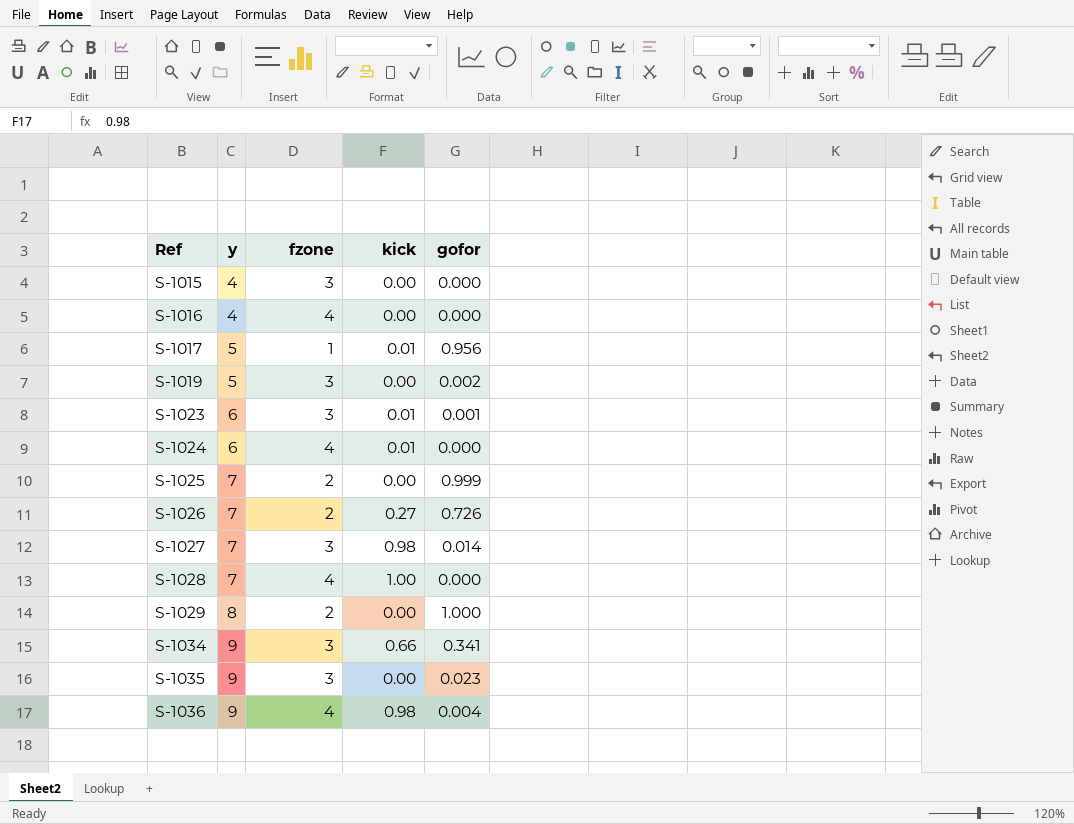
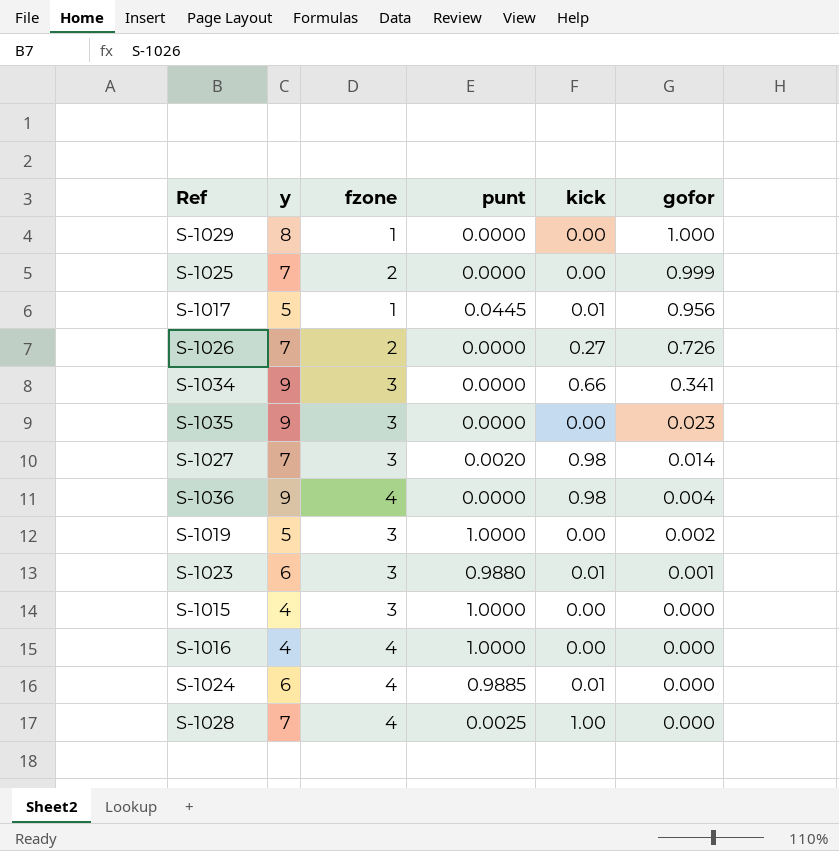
row order: Ref ascending -> gofor descending
column punt | position: none -> 4
S-1029 | fzone: 2 -> 1

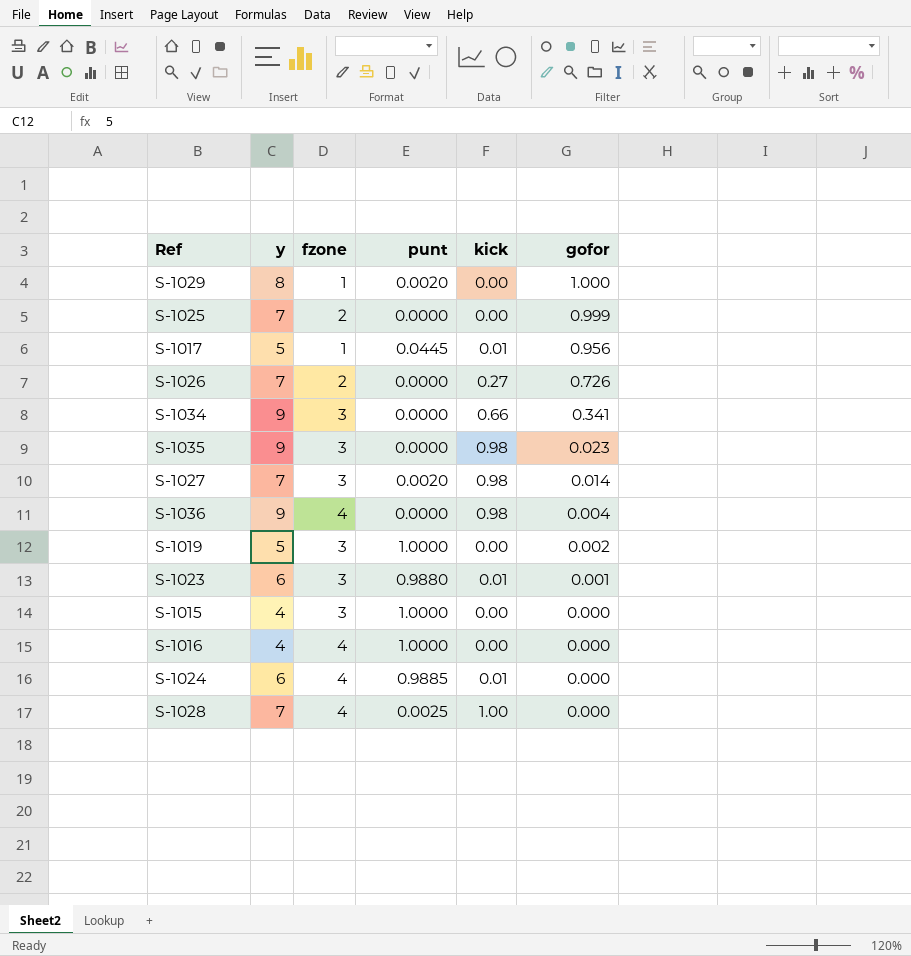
S-1029 | punt: 0.0000 -> 0.0020
S-1035 | kick: 0.00 -> 0.98

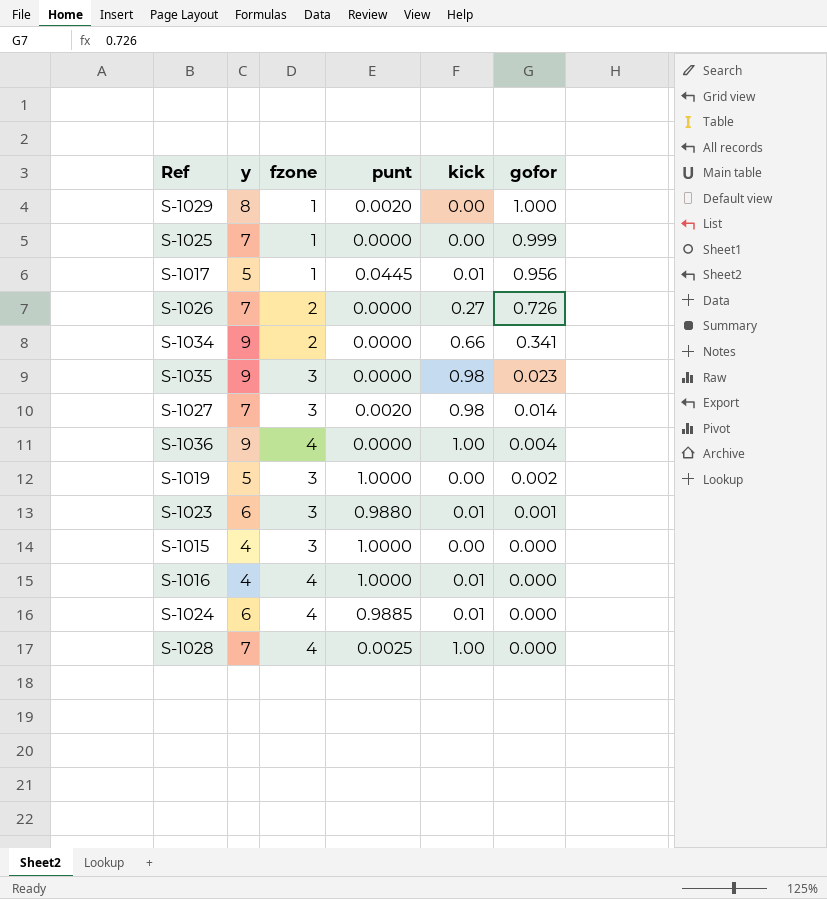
S-1025 | fzone: 2 -> 1
S-1034 | fzone: 3 -> 2
S-1036 | kick: 0.98 -> 1.00
S-1016 | kick: 0.00 -> 0.01

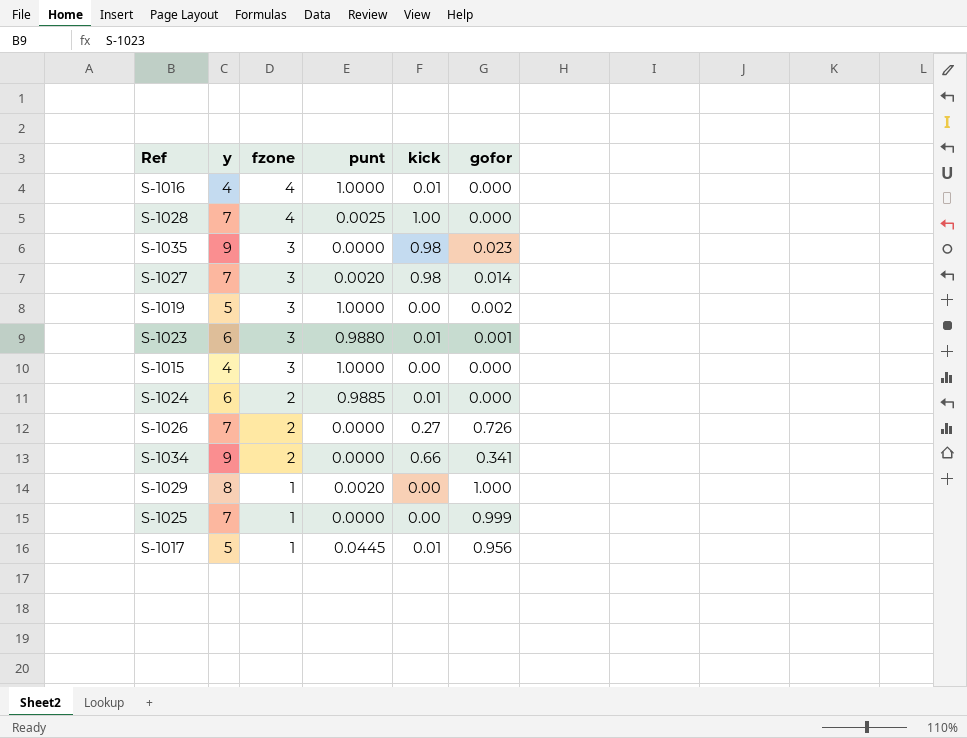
row order: gofor descending -> fzone descending
row S-1036: 9 | 4 | 0.0000 | 1.00 | 0.004 -> none
S-1024 | fzone: 4 -> 2

